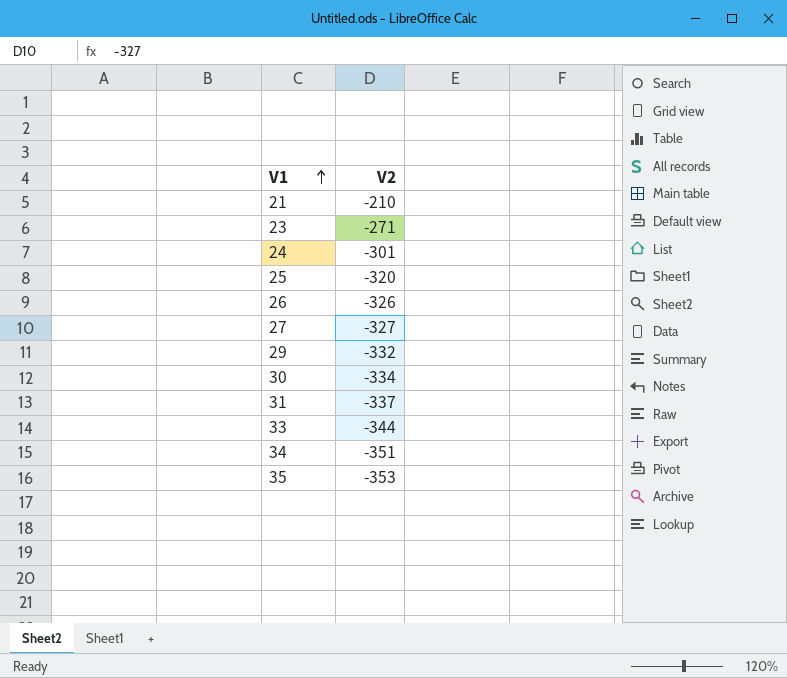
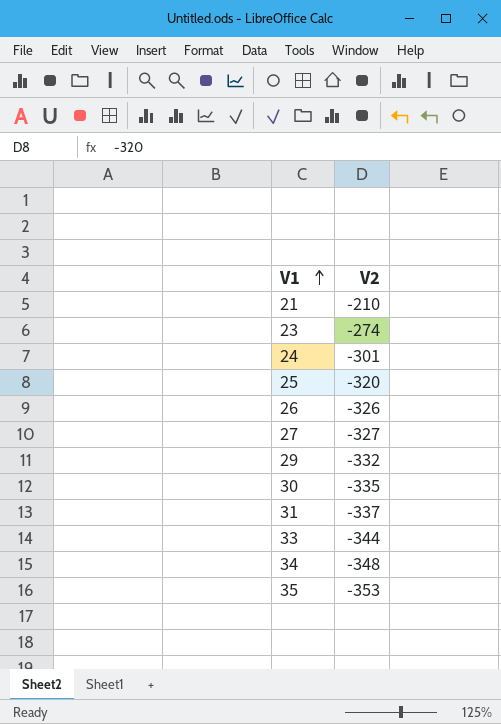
23 | V2: -271 -> -274
30 | V2: -334 -> -335
34 | V2: -351 -> -348

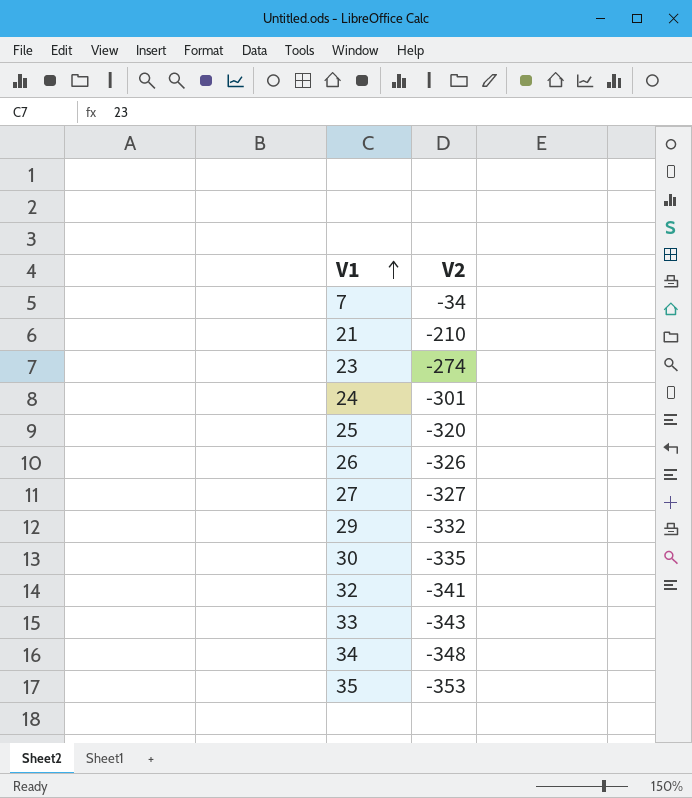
row 31: -337 -> none
row 7: none -> -34
row 32: none -> -341
33 | V2: -344 -> -343

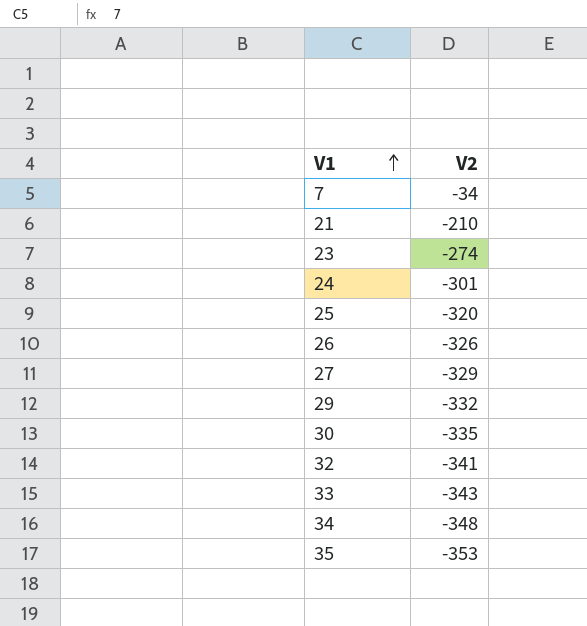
27 | V2: -327 -> -329

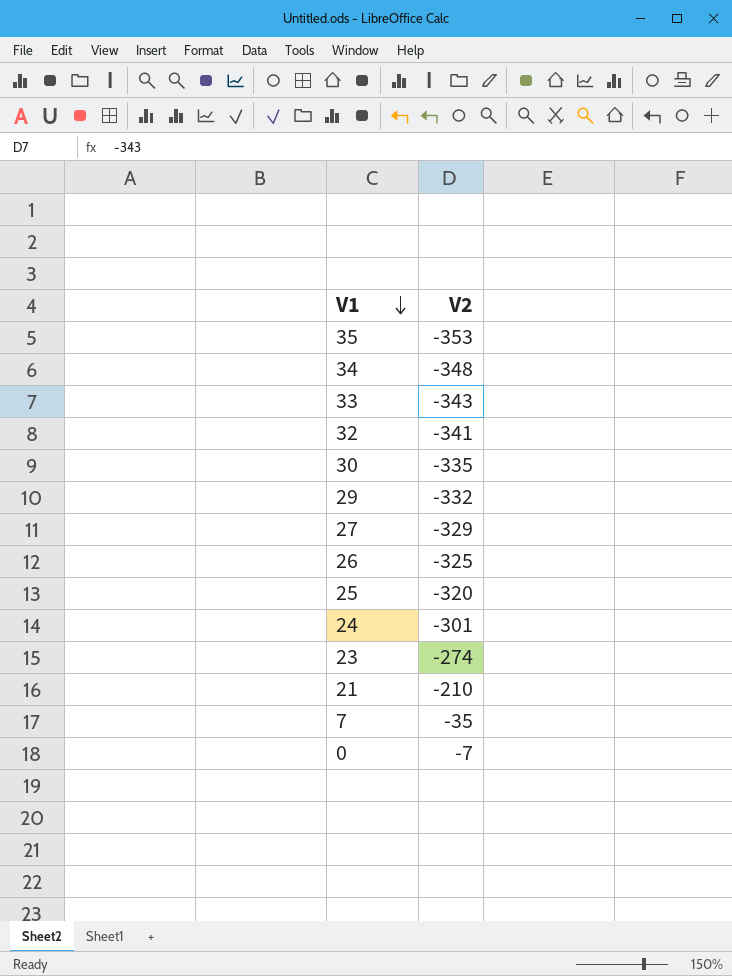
row order: V1 ascending -> V1 descending
26 | V2: -326 -> -325
7 | V2: -34 -> -35
row 0: none -> -7

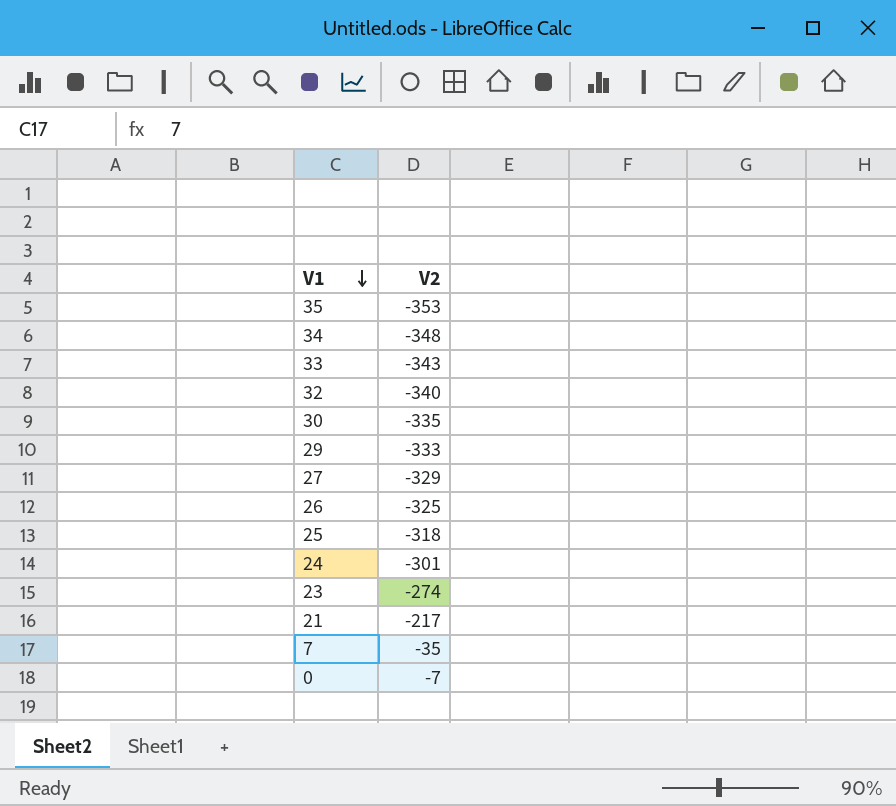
32 | V2: -341 -> -340
29 | V2: -332 -> -333
25 | V2: -320 -> -318
21 | V2: -210 -> -217

